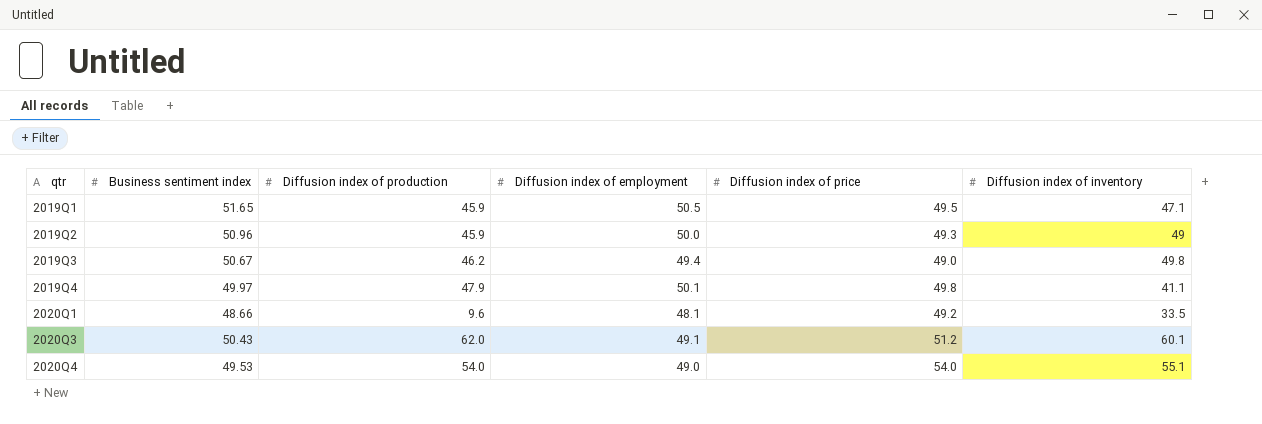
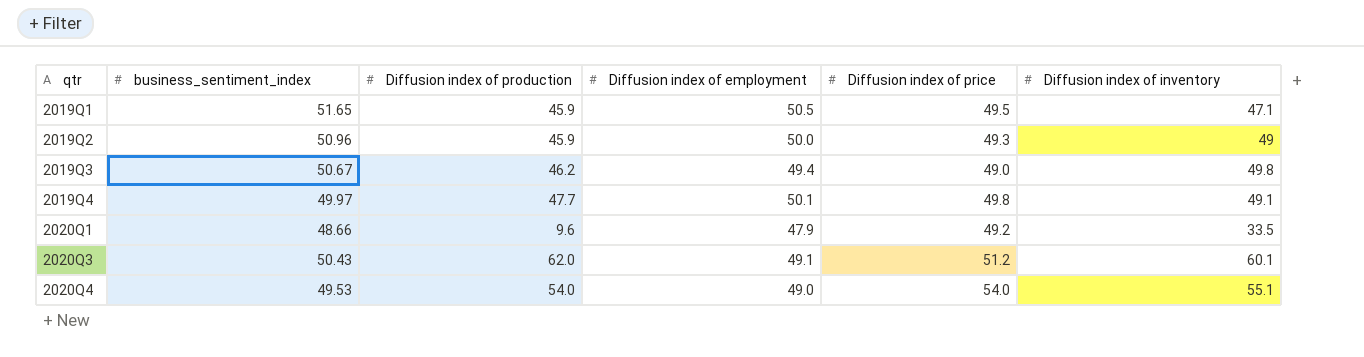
column name: Business sentiment index -> business_sentiment_index
2019Q4 | Diffusion index of production: 47.9 -> 47.7
2019Q4 | Diffusion index of inventory: 41.1 -> 49.1
2020Q1 | Diffusion index of employment: 48.1 -> 47.9

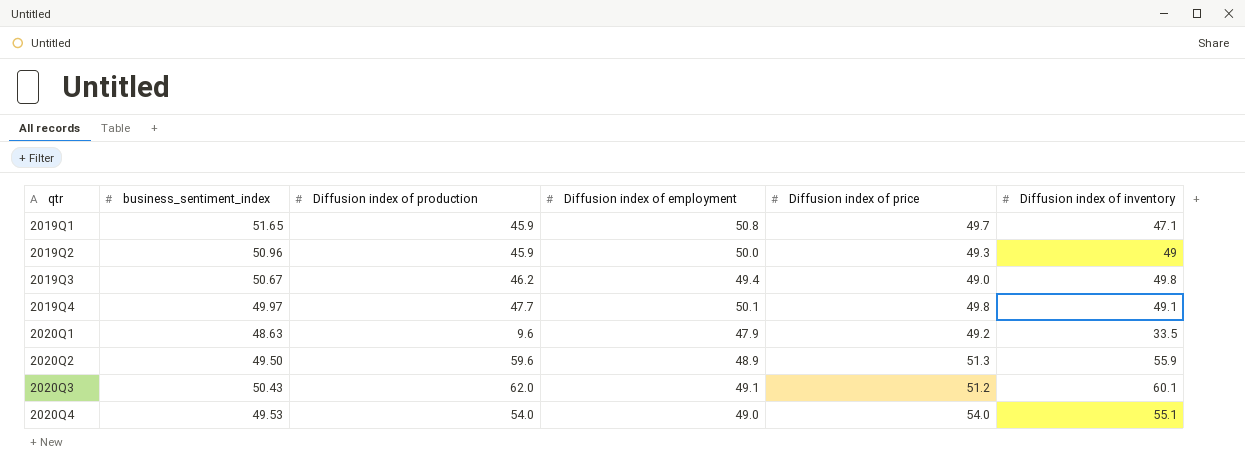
2019Q1 | Diffusion index of employment: 50.5 -> 50.8
2019Q1 | Diffusion index of price: 49.5 -> 49.7
2020Q1 | business_sentiment_index: 48.66 -> 48.63
row 2020Q2: none -> 49.50 | 59.6 | 48.9 | 51.3 | 55.9

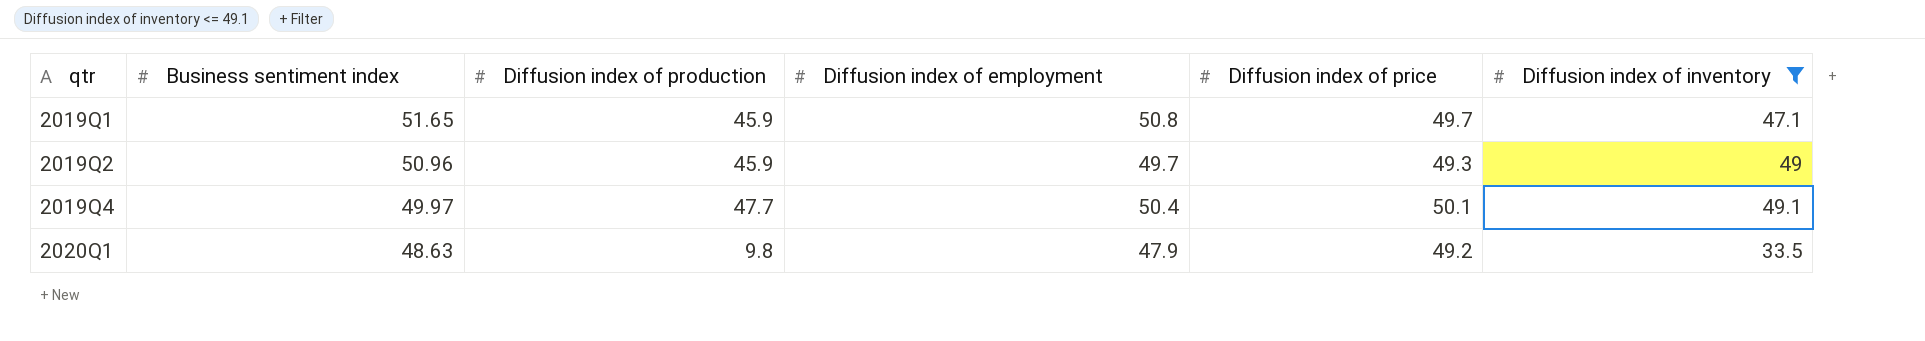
filter: none -> Diffusion index of inventory <= 49.1
column name: business_sentiment_index -> Business sentiment index
2019Q2 | Diffusion index of employment: 50.0 -> 49.7
2019Q4 | Diffusion index of employment: 50.1 -> 50.4
2019Q4 | Diffusion index of price: 49.8 -> 50.1
2020Q1 | Diffusion index of production: 9.6 -> 9.8

